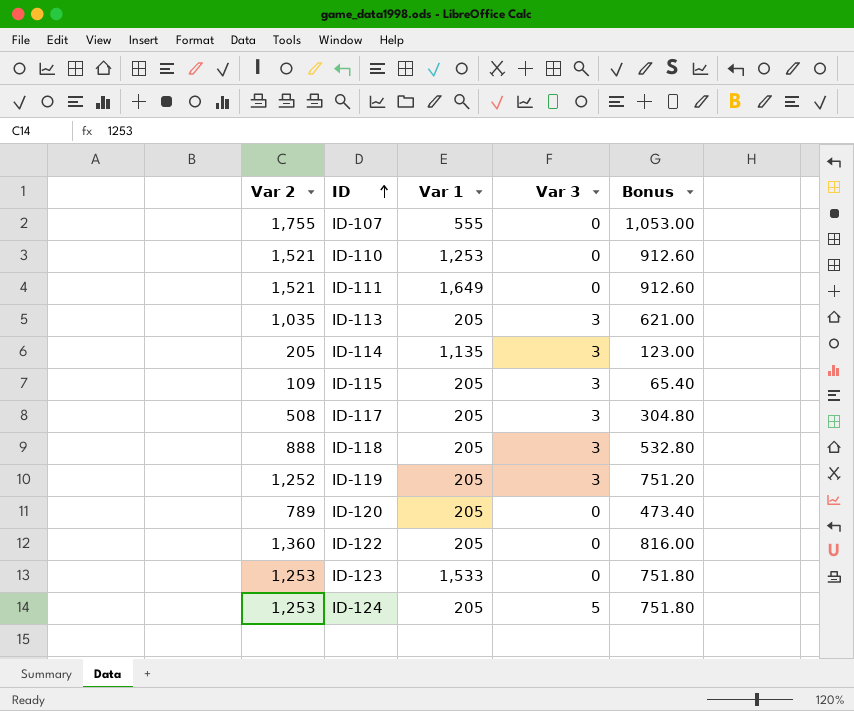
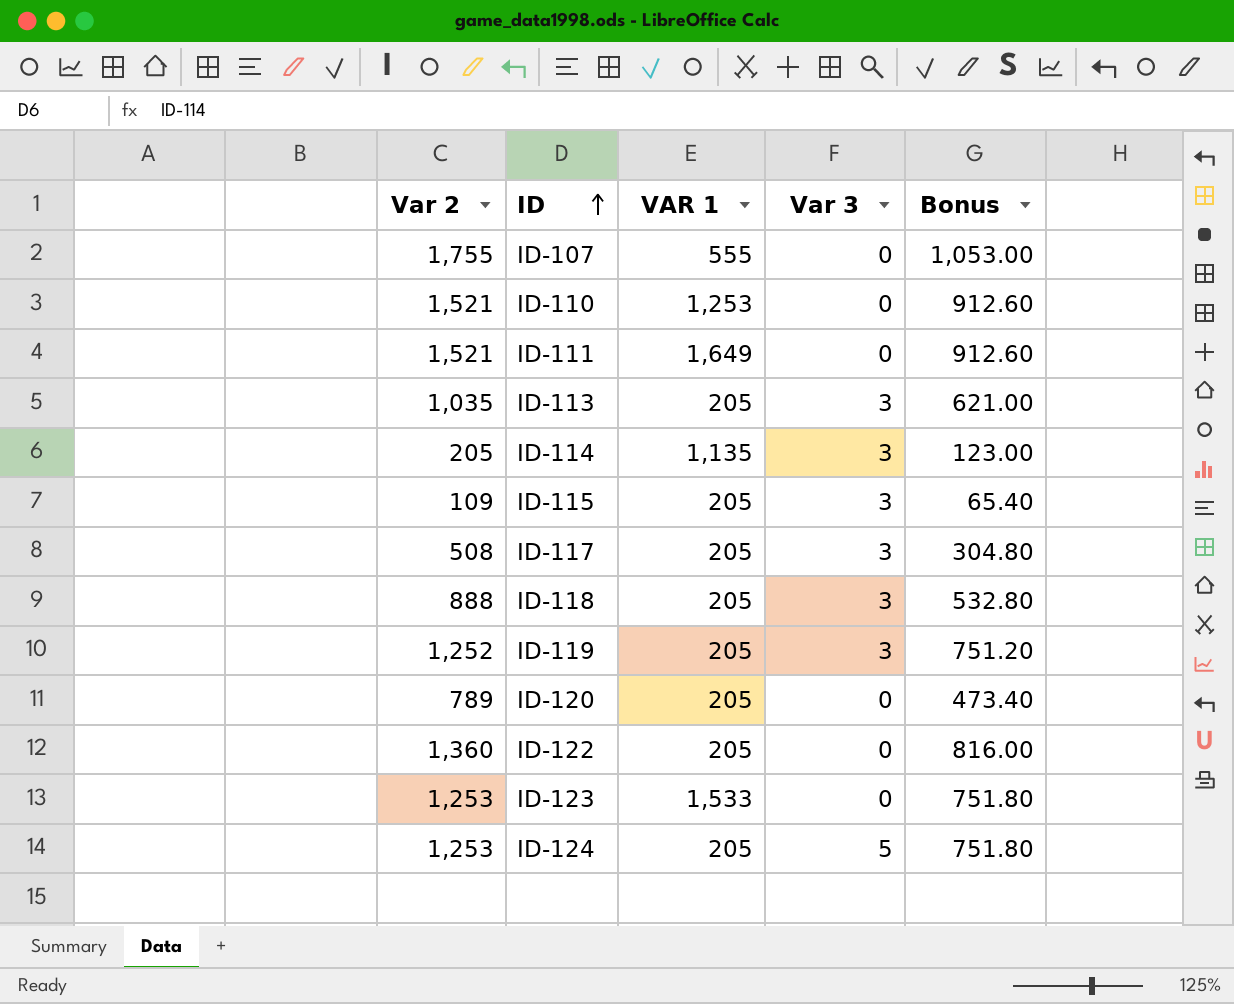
column name: Var 1 -> VAR 1

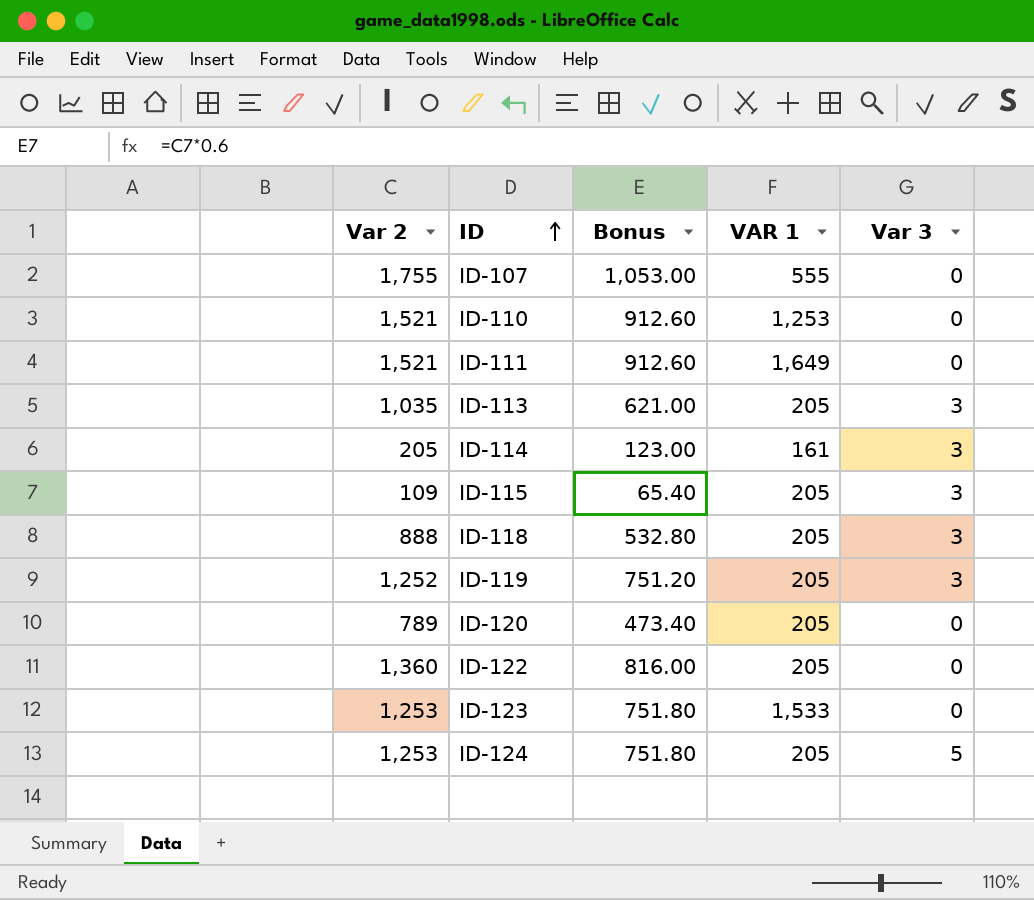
column Bonus | position: 5 -> 3
row ID-117: 508 | 205 | 3 | 304.80 -> none
ID-114 | VAR 1: 1,135 -> 161

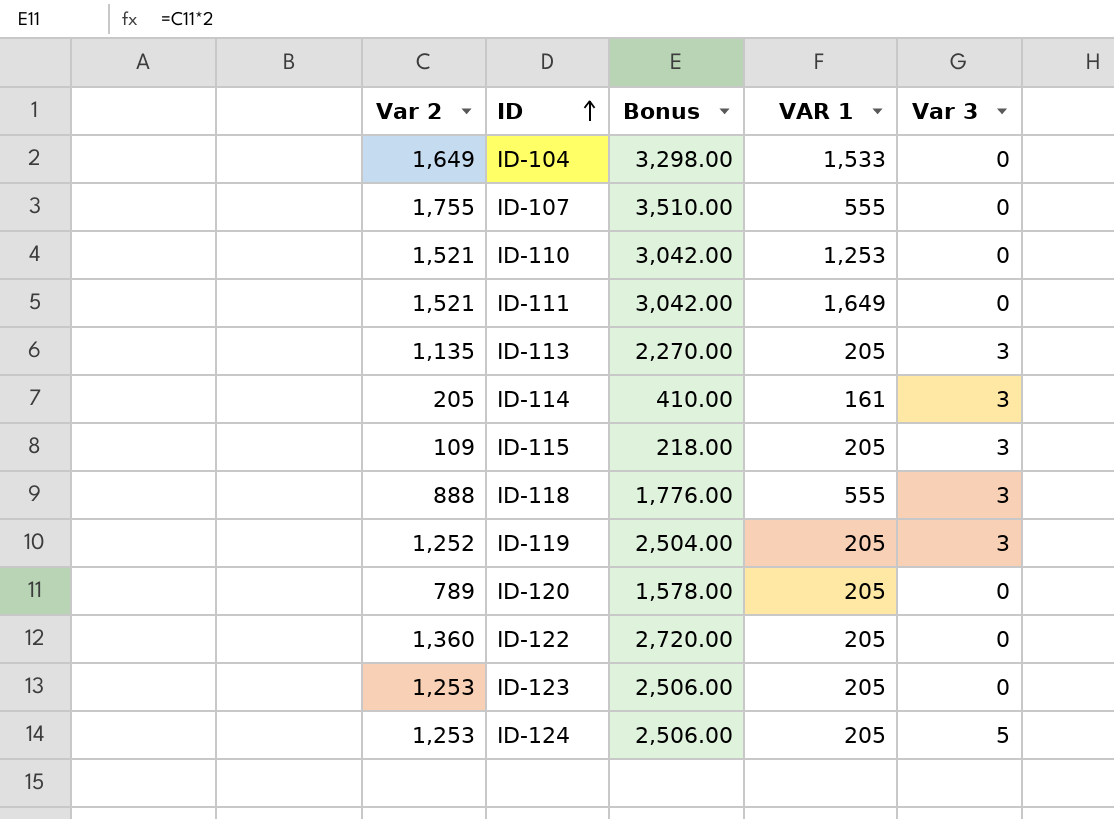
column Bonus | formula: [Var 2] * 0.6 -> [Var 2] * 2
row ID-104: none -> 1,649 | 3,298.00 | 1,533 | 0
ID-113 | Var 2: 1,035 -> 1,135
ID-118 | VAR 1: 205 -> 555
ID-123 | VAR 1: 1,533 -> 205

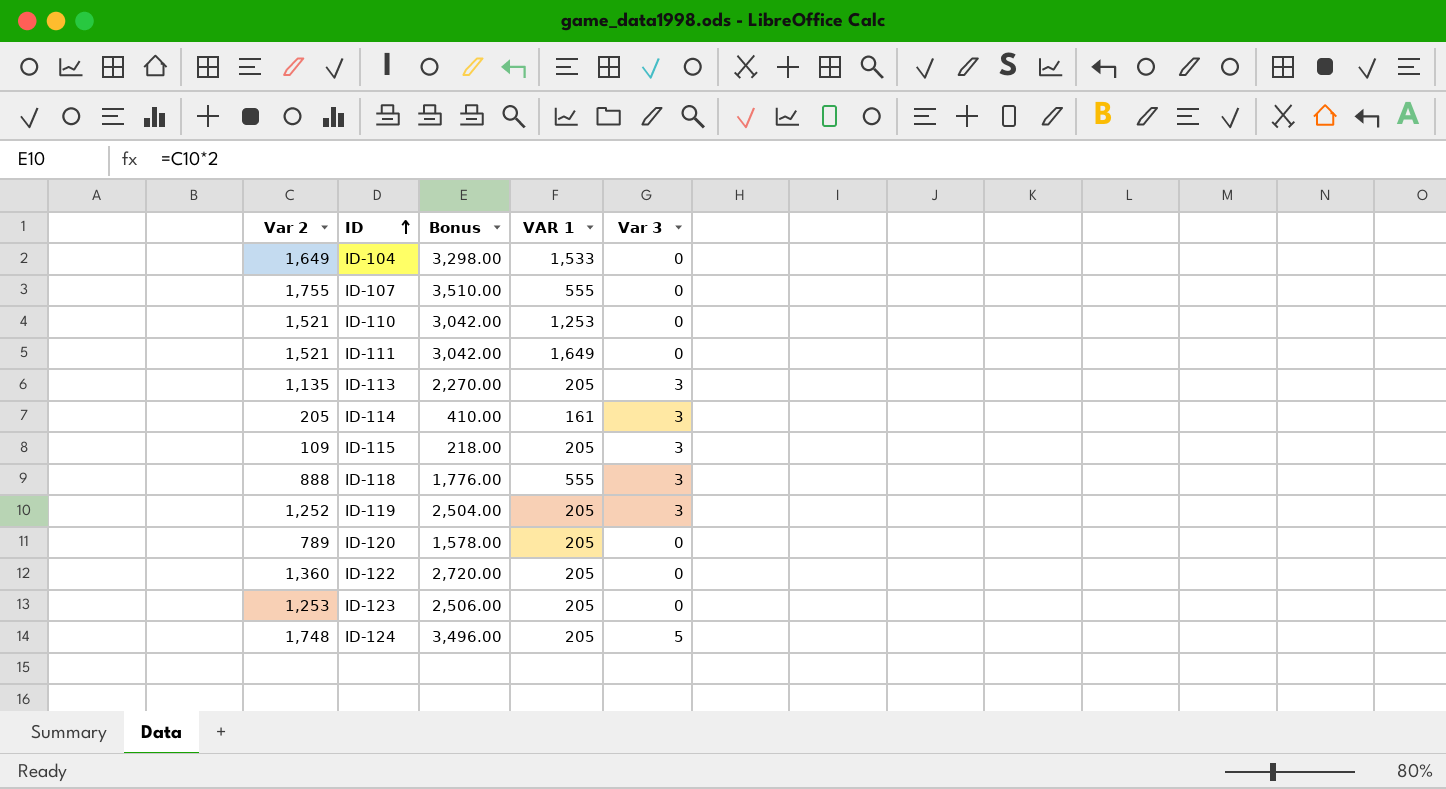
ID-124 | Var 2: 1,253 -> 1,748
ID-124 | Bonus: 2,506.00 -> 3,496.00

